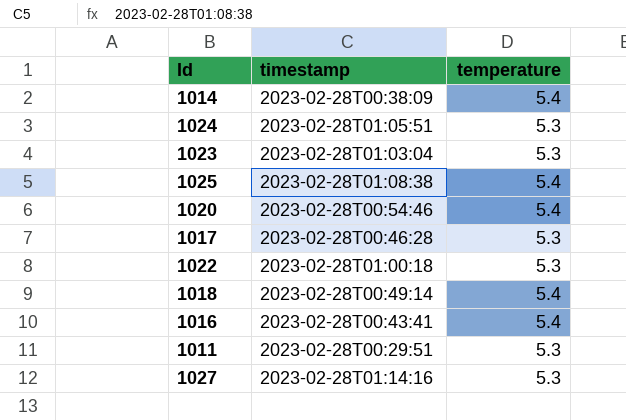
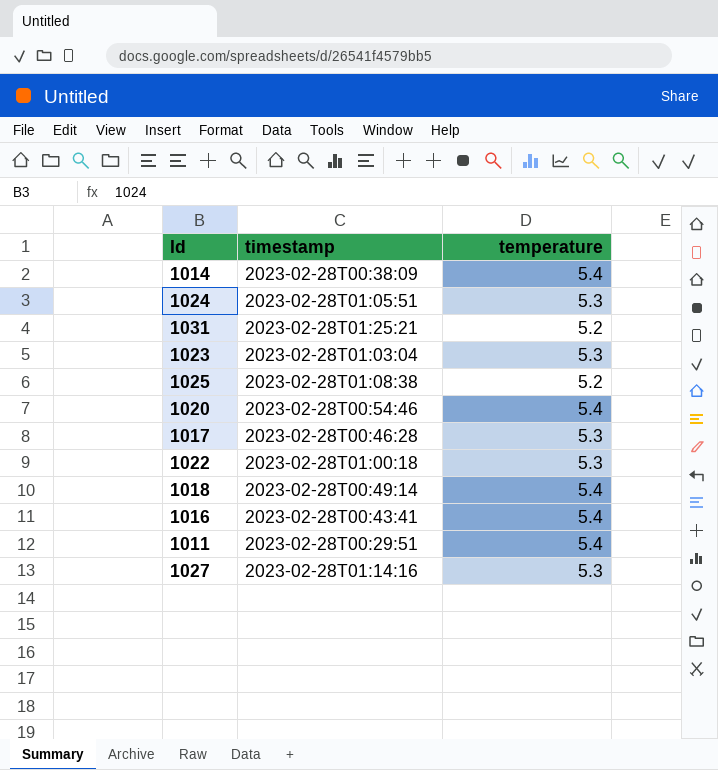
row 1031: none -> 2023-02-28T01:25:21 | 5.2
1025 | temperature: 5.4 -> 5.2
1011 | temperature: 5.3 -> 5.4

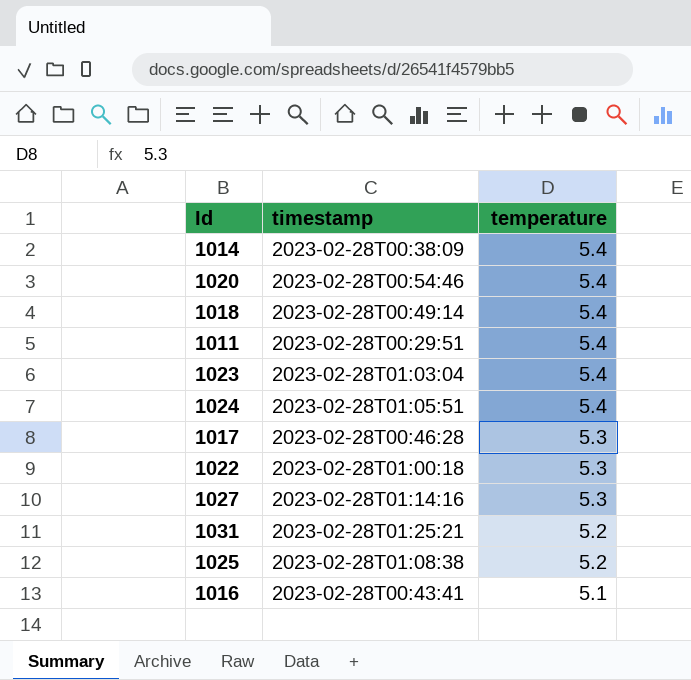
row order: none -> temperature descending
1023 | temperature: 5.3 -> 5.4
1024 | temperature: 5.3 -> 5.4
1016 | temperature: 5.4 -> 5.1

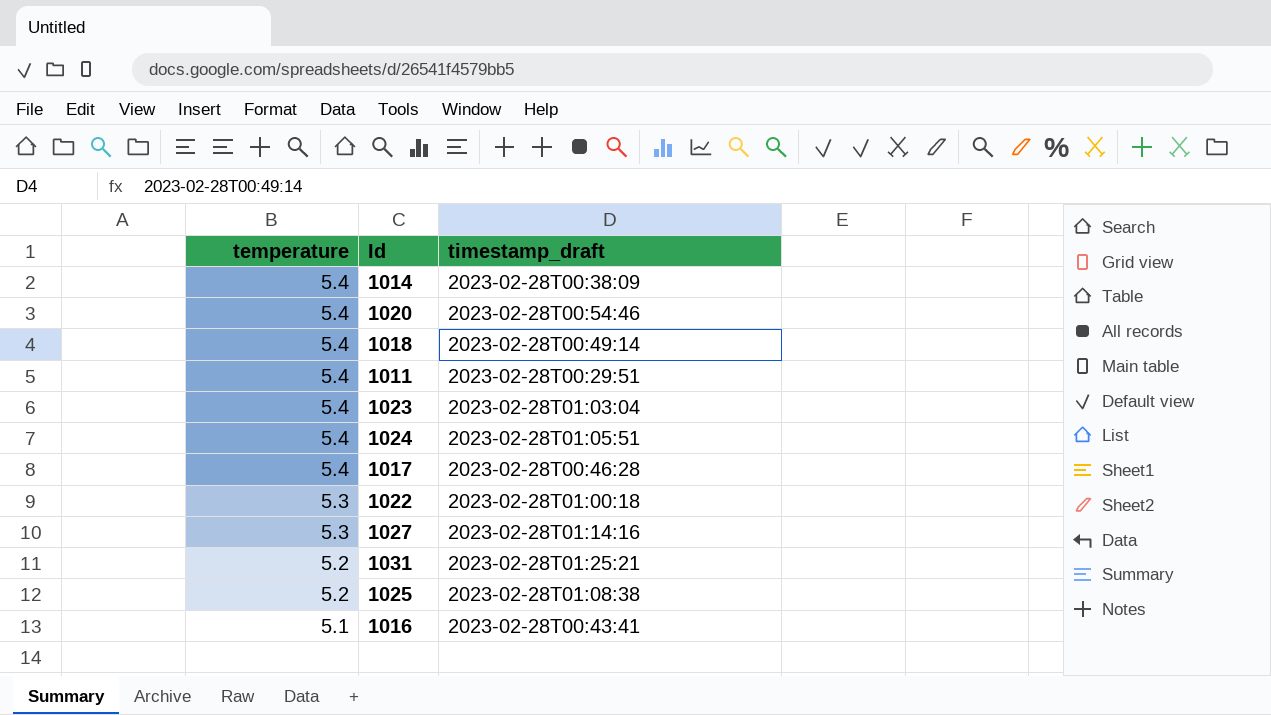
column temperature | position: 3 -> 1
column name: timestamp -> timestamp_draft
1017 | temperature: 5.3 -> 5.4

